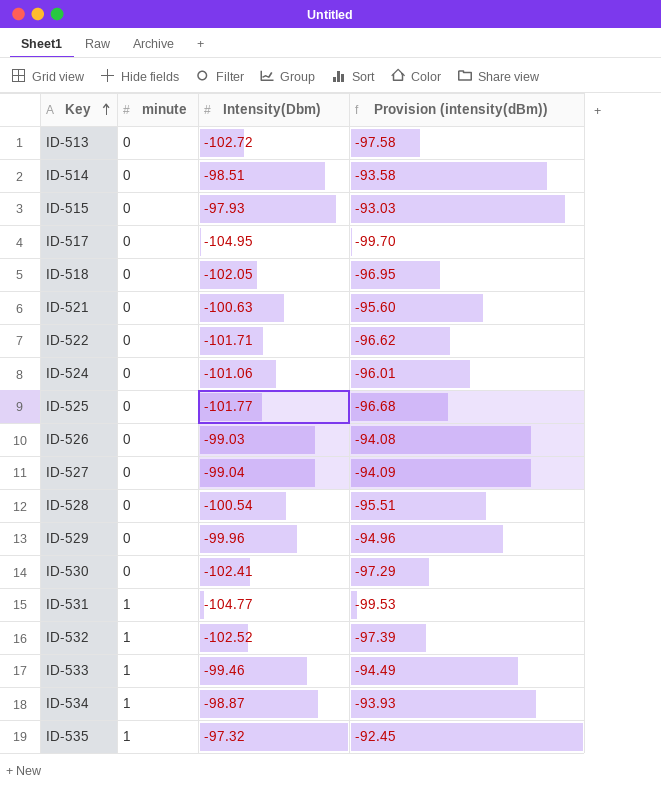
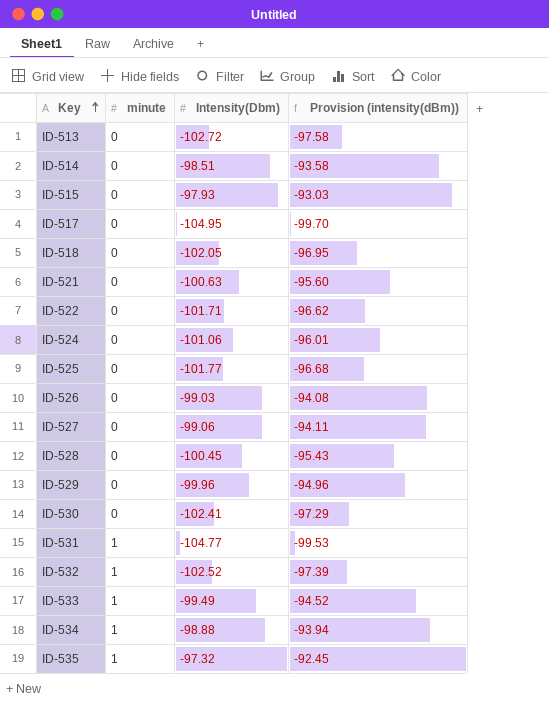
ID-527 | Intensity(Dbm): -99.04 -> -99.06
ID-527 | Provision (intensity(dBm)): -94.09 -> -94.11
ID-528 | Intensity(Dbm): -100.54 -> -100.45
ID-528 | Provision (intensity(dBm)): -95.51 -> -95.43
ID-533 | Intensity(Dbm): -99.46 -> -99.49
ID-533 | Provision (intensity(dBm)): -94.49 -> -94.52
ID-534 | Intensity(Dbm): -98.87 -> -98.88
ID-534 | Provision (intensity(dBm)): -93.93 -> -93.94

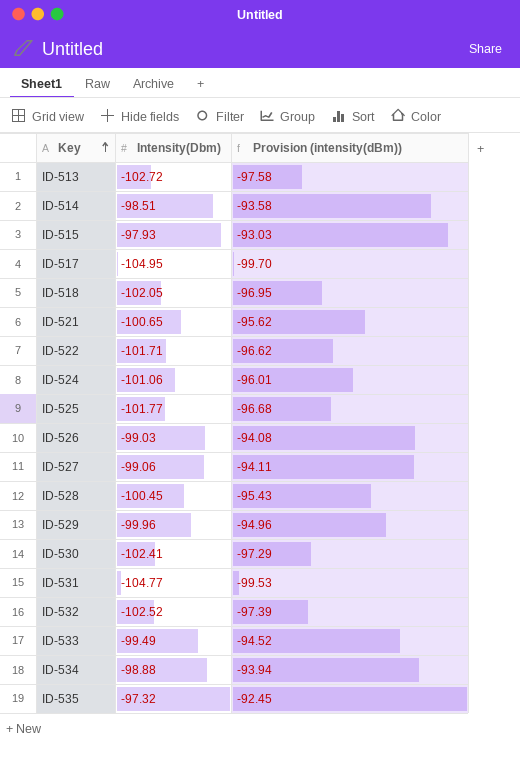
column minute | position: 2 -> none
ID-521 | Intensity(Dbm): -100.63 -> -100.65
ID-521 | Provision (intensity(dBm)): -95.60 -> -95.62

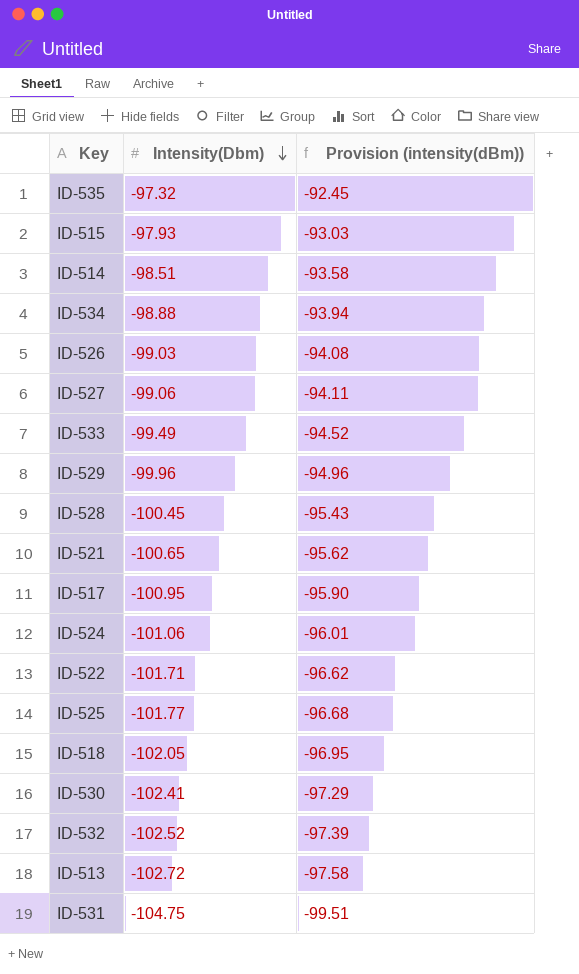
row order: Key ascending -> Intensity(Dbm) descending
ID-517 | Intensity(Dbm): -104.95 -> -100.95
ID-517 | Provision (intensity(dBm)): -99.70 -> -95.90
ID-531 | Intensity(Dbm): -104.77 -> -104.75
ID-531 | Provision (intensity(dBm)): -99.53 -> -99.51

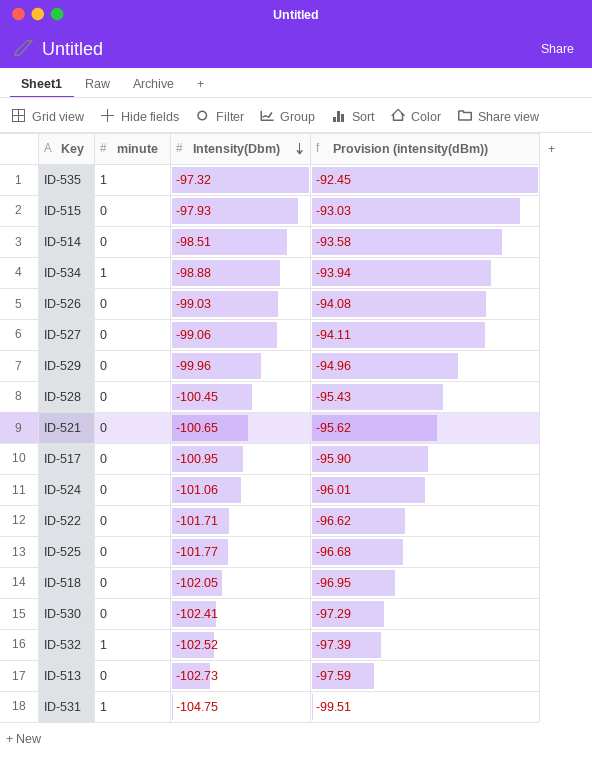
column minute | position: none -> 2
row ID-533: -99.49 | -94.52 -> none
ID-513 | Intensity(Dbm): -102.72 -> -102.73
ID-513 | Provision (intensity(dBm)): -97.58 -> -97.59

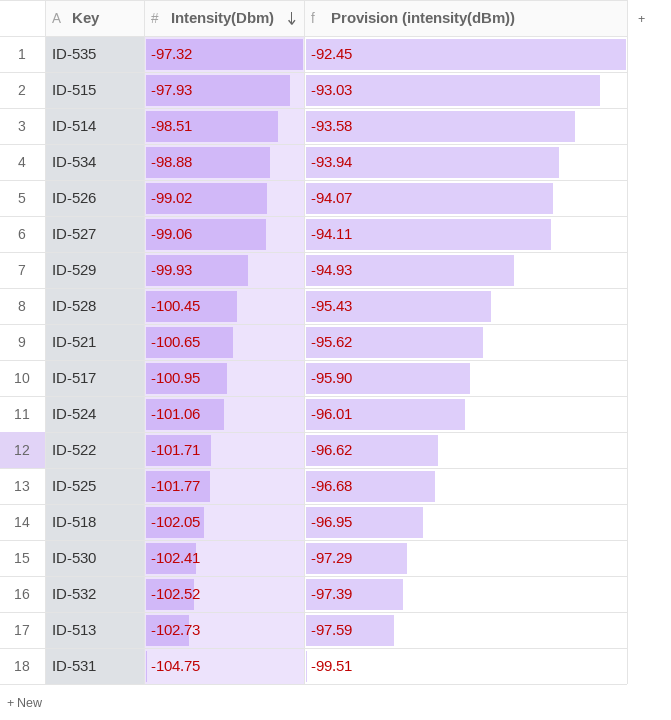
column minute | position: 2 -> none
ID-526 | Intensity(Dbm): -99.03 -> -99.02
ID-526 | Provision (intensity(dBm)): -94.08 -> -94.07
ID-529 | Intensity(Dbm): -99.96 -> -99.93
ID-529 | Provision (intensity(dBm)): -94.96 -> -94.93

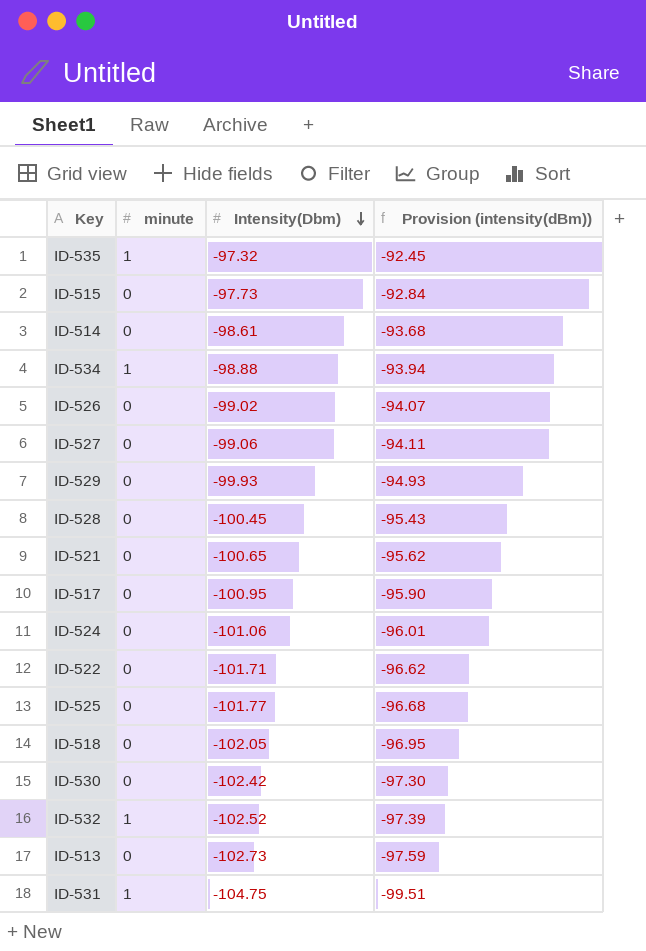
column minute | position: none -> 2
ID-515 | Intensity(Dbm): -97.93 -> -97.73
ID-515 | Provision (intensity(dBm)): -93.03 -> -92.84
ID-514 | Intensity(Dbm): -98.51 -> -98.61
ID-514 | Provision (intensity(dBm)): -93.58 -> -93.68
ID-530 | Intensity(Dbm): -102.41 -> -102.42
ID-530 | Provision (intensity(dBm)): -97.29 -> -97.30

